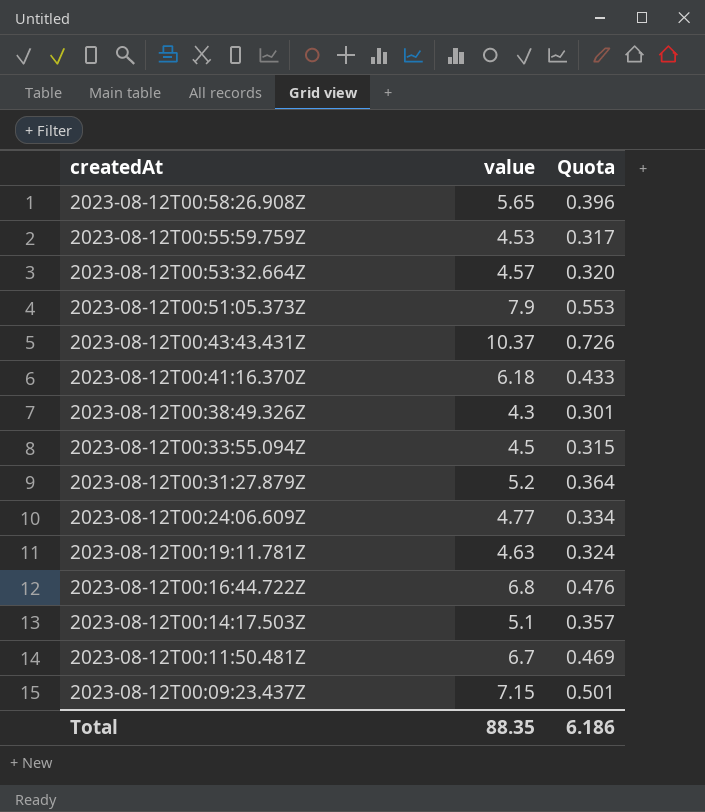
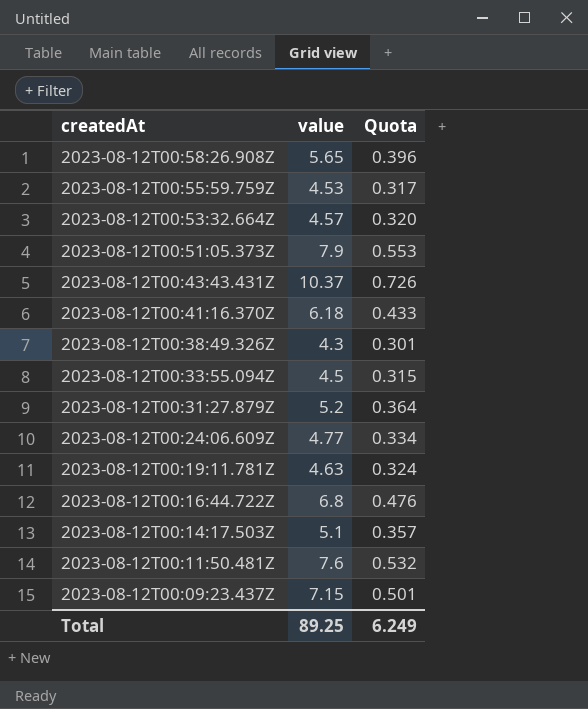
2023-08-12T00:11:50.481Z | value: 6.7 -> 7.6
2023-08-12T00:11:50.481Z | Quota: 0.469 -> 0.532
Total | value: 88.35 -> 89.25
Total | Quota: 6.186 -> 6.249

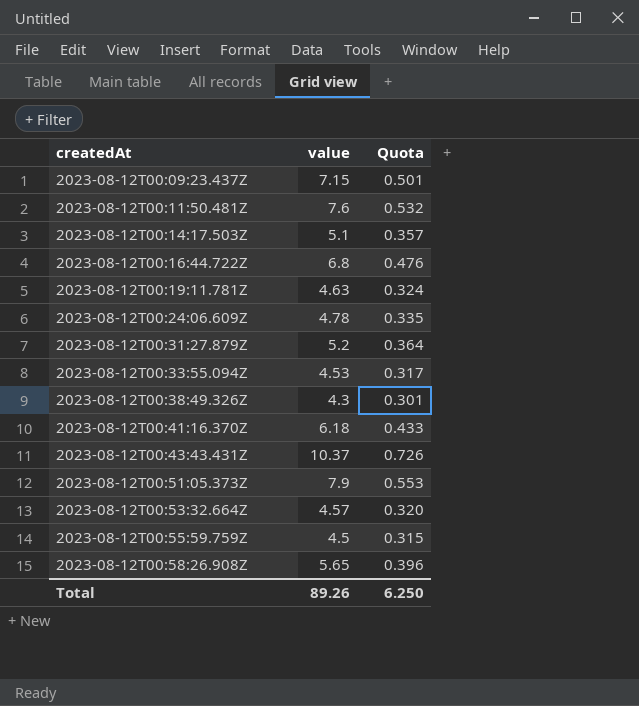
row order: createdAt descending -> createdAt ascending
2023-08-12T00:24:06.609Z | value: 4.77 -> 4.78
2023-08-12T00:24:06.609Z | Quota: 0.334 -> 0.335
2023-08-12T00:33:55.094Z | value: 4.5 -> 4.53
2023-08-12T00:33:55.094Z | Quota: 0.315 -> 0.317
2023-08-12T00:55:59.759Z | value: 4.53 -> 4.5
2023-08-12T00:55:59.759Z | Quota: 0.317 -> 0.315
Total | value: 89.25 -> 89.26
Total | Quota: 6.249 -> 6.250

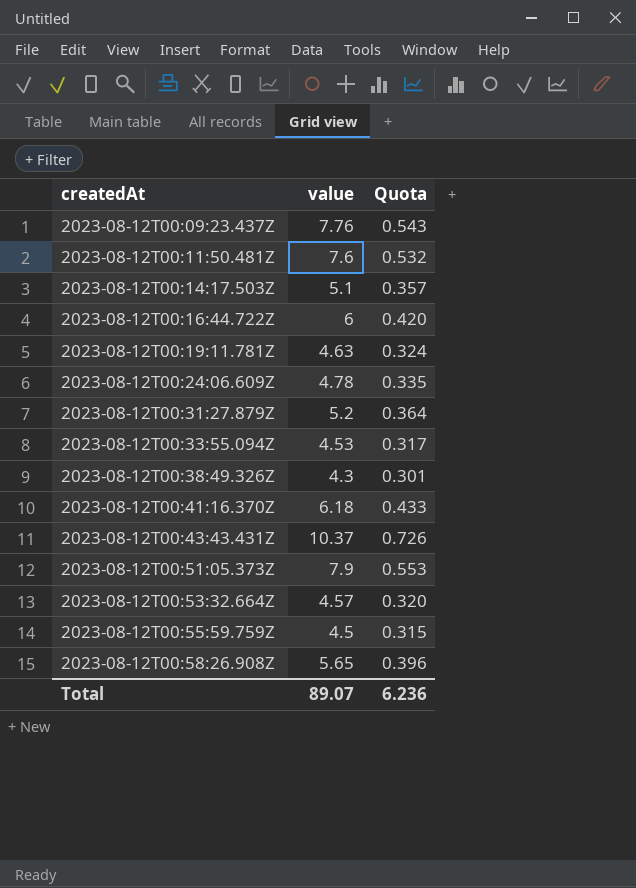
2023-08-12T00:09:23.437Z | value: 7.15 -> 7.76
2023-08-12T00:09:23.437Z | Quota: 0.501 -> 0.543
2023-08-12T00:16:44.722Z | value: 6.8 -> 6
2023-08-12T00:16:44.722Z | Quota: 0.476 -> 0.420
Total | value: 89.26 -> 89.07
Total | Quota: 6.250 -> 6.236

